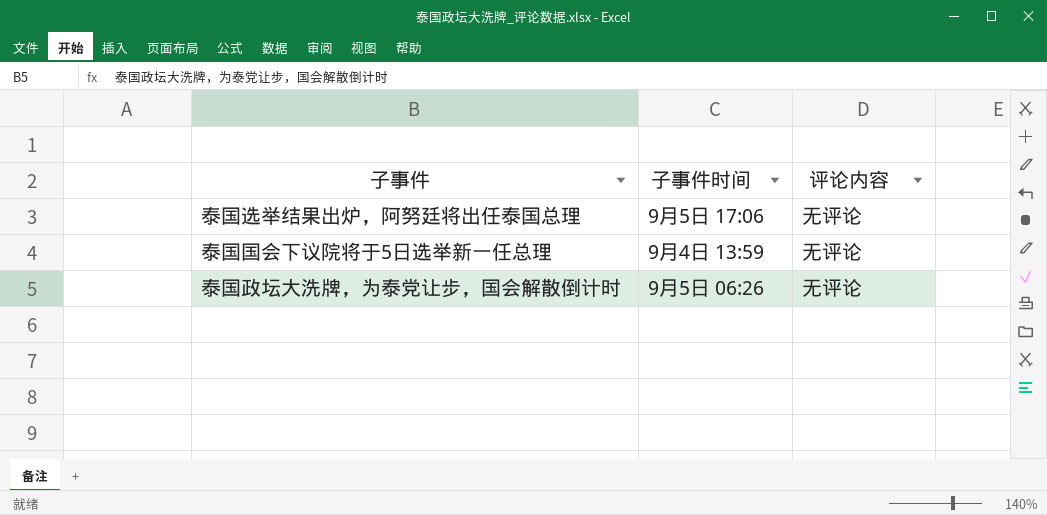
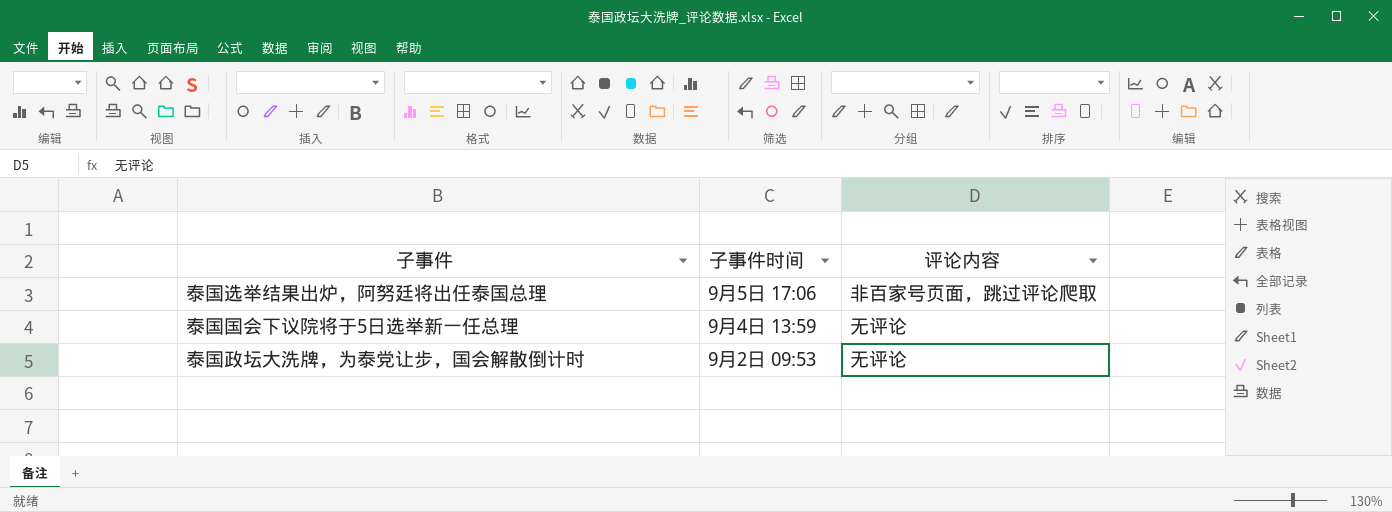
泰国选举结果出炉，阿努廷将出任泰国总理 | 评论内容: 无评论 -> 非百家号页面，跳过评论爬取
泰国政坛大洗牌，为泰党让步，国会解散倒计时 | 子事件时间: 9月5日 06:26 -> 9月2日 09:53

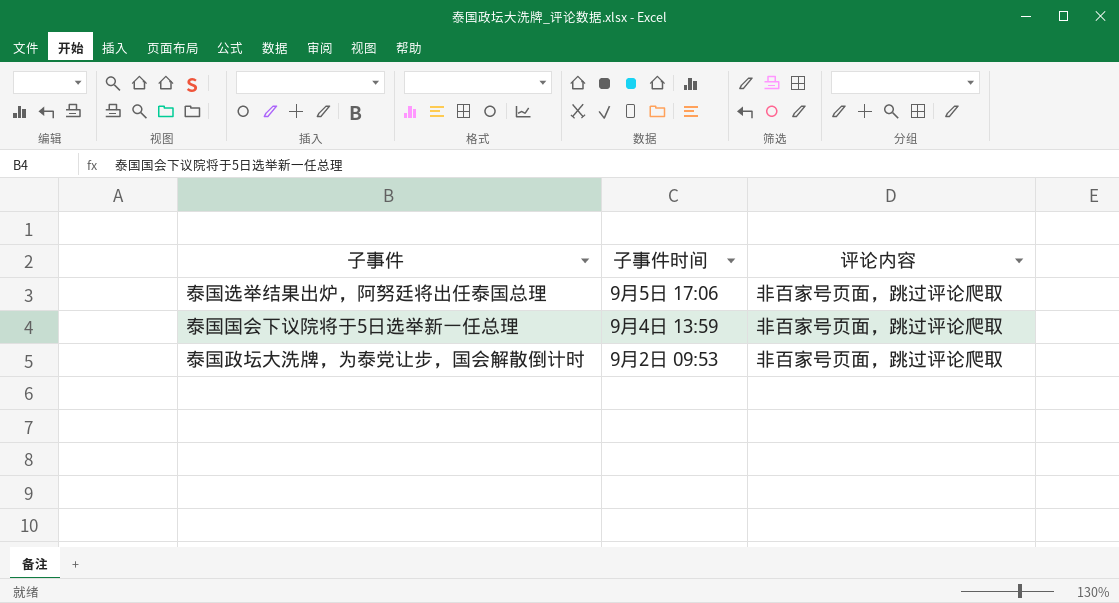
泰国国会下议院将于5日选举新一任总理 | 评论内容: 无评论 -> 非百家号页面，跳过评论爬取
泰国政坛大洗牌，为泰党让步，国会解散倒计时 | 评论内容: 无评论 -> 非百家号页面，跳过评论爬取

